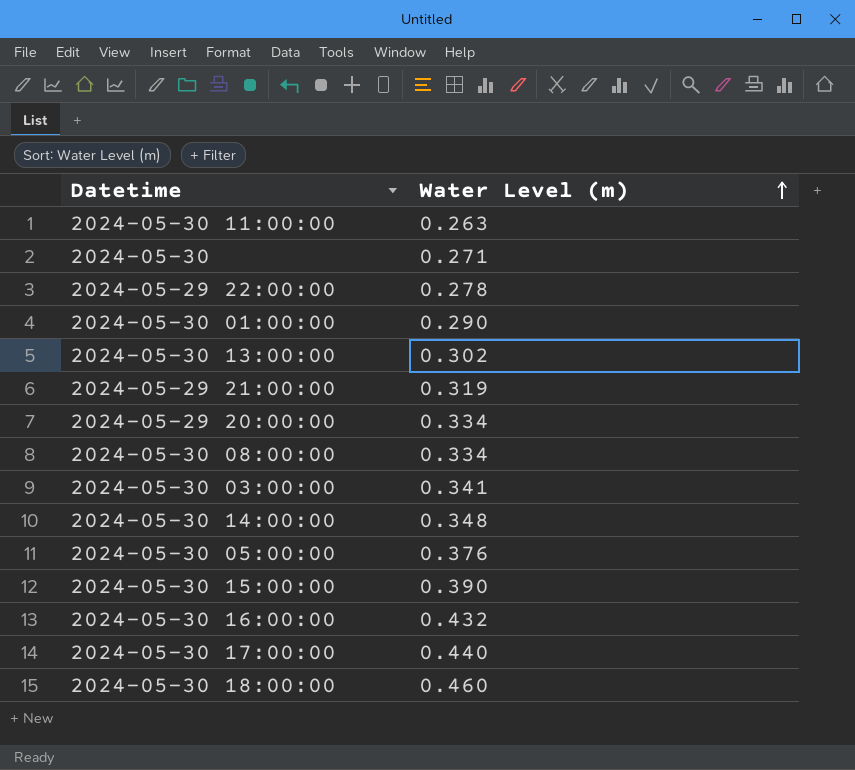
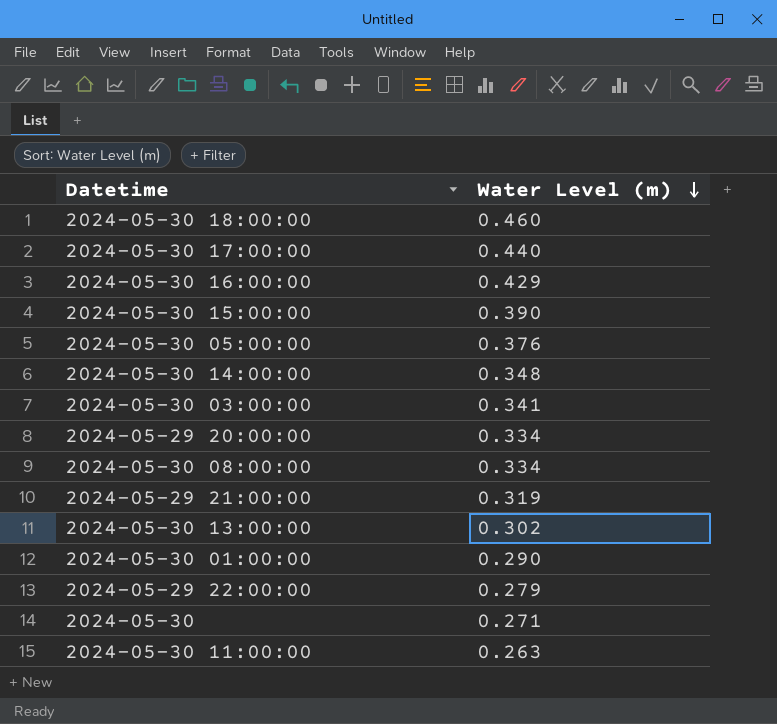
row order: Water Level (m) ascending -> Water Level (m) descending
2024-05-30 16:00:00 | Water Level (m): 0.432 -> 0.429
2024-05-29 22:00:00 | Water Level (m): 0.278 -> 0.279

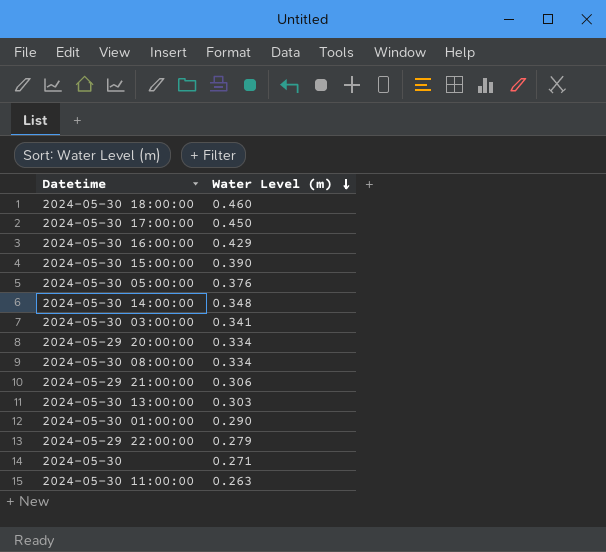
2024-05-30 17:00:00 | Water Level (m): 0.440 -> 0.450
2024-05-29 21:00:00 | Water Level (m): 0.319 -> 0.306
2024-05-30 13:00:00 | Water Level (m): 0.302 -> 0.303

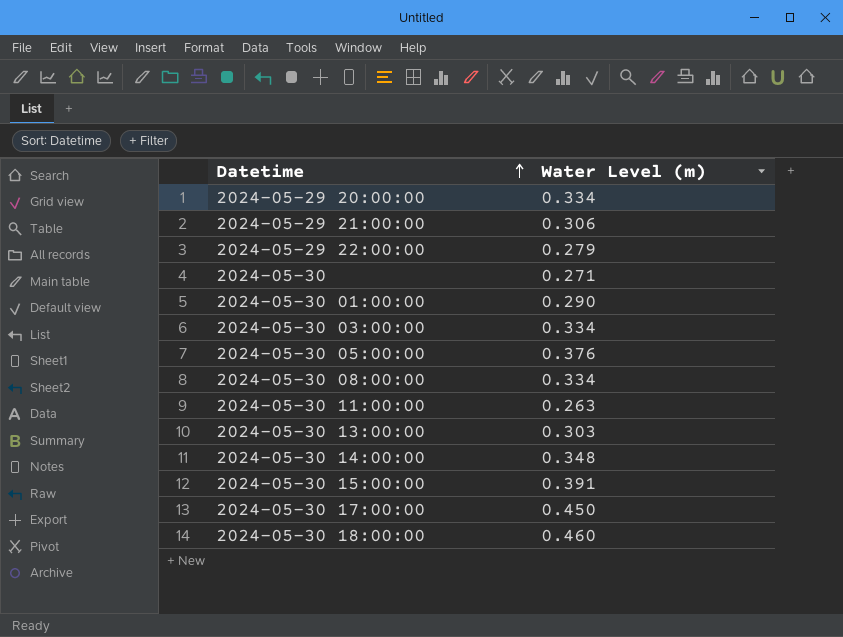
row order: Water Level (m) descending -> Datetime ascending
row 2024-05-30 16:00:00: 0.429 -> none
2024-05-30 03:00:00 | Water Level (m): 0.341 -> 0.334
2024-05-30 15:00:00 | Water Level (m): 0.390 -> 0.391

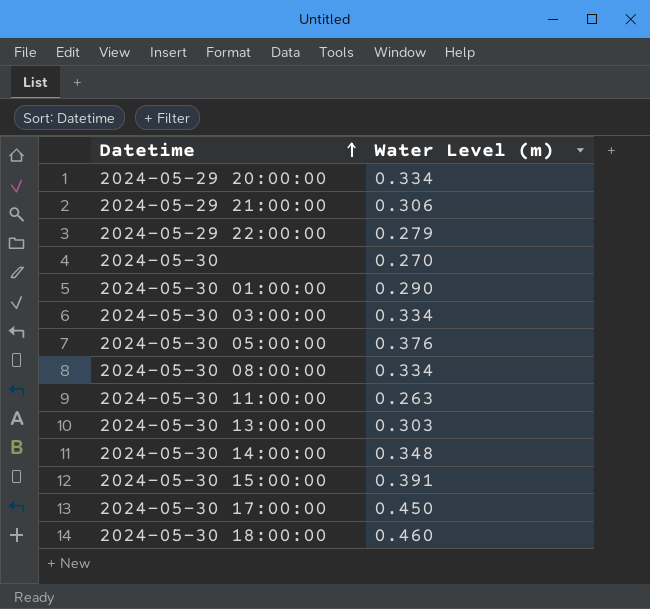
2024-05-30 | Water Level (m): 0.271 -> 0.270

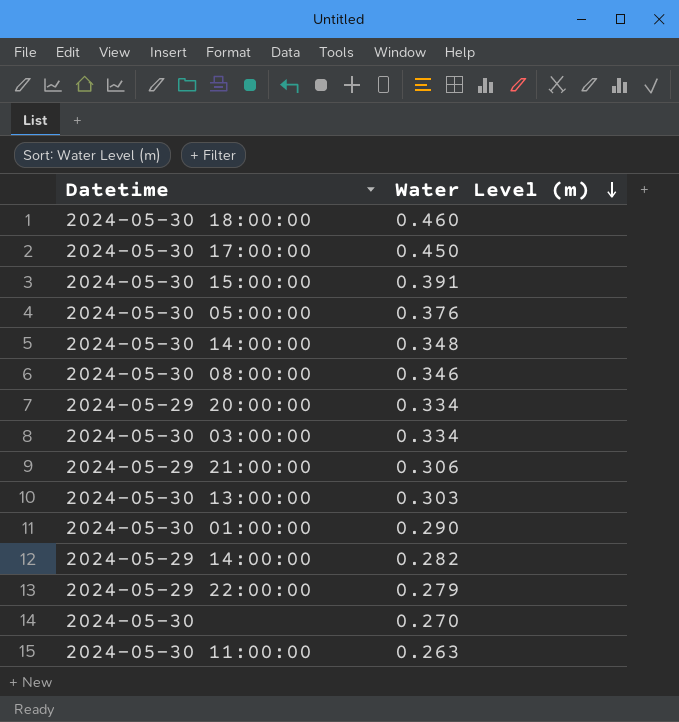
row order: Datetime ascending -> Water Level (m) descending
2024-05-30 08:00:00 | Water Level (m): 0.334 -> 0.346
row 2024-05-29 14:00:00: none -> 0.282

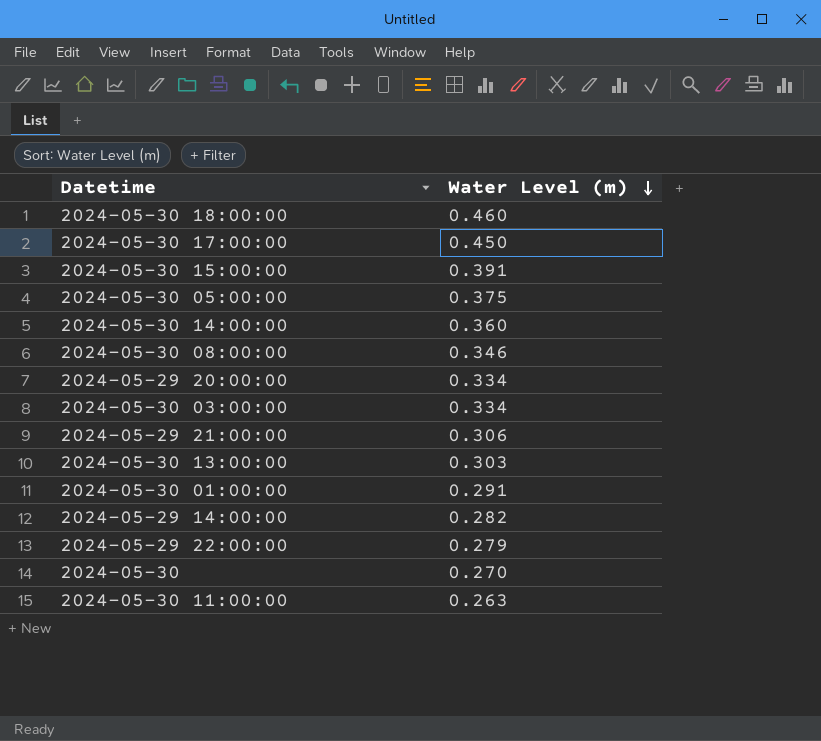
2024-05-30 05:00:00 | Water Level (m): 0.376 -> 0.375
2024-05-30 14:00:00 | Water Level (m): 0.348 -> 0.360
2024-05-30 01:00:00 | Water Level (m): 0.290 -> 0.291

